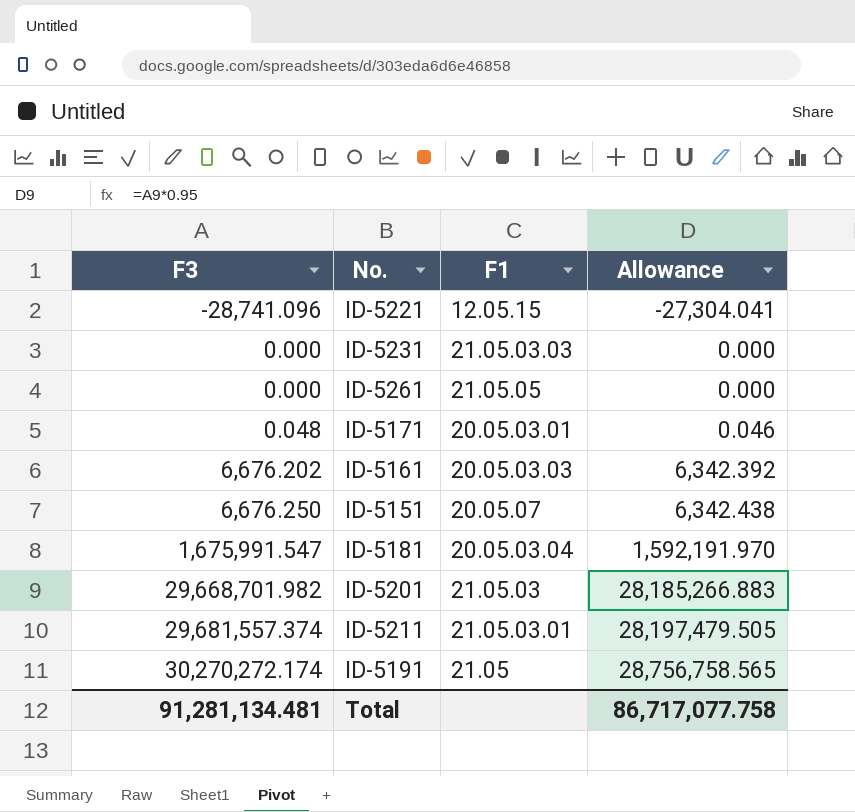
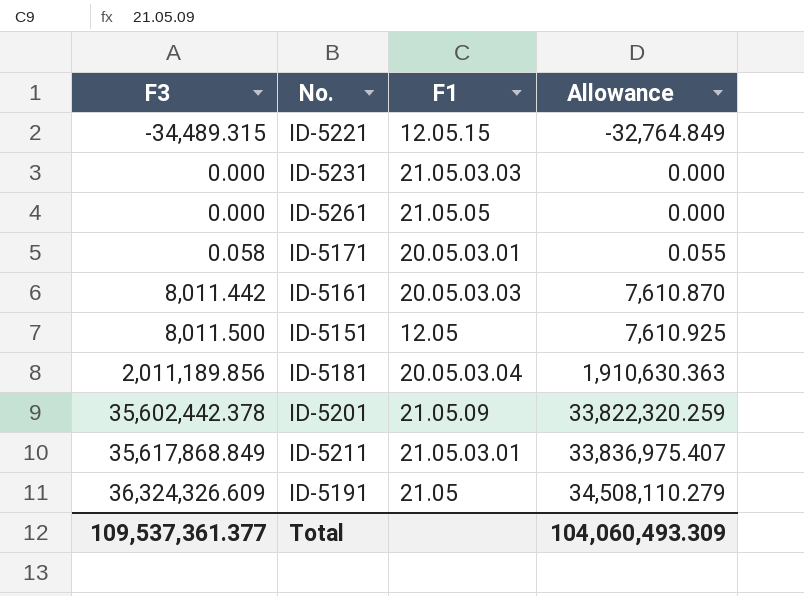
ID-5221 | F3: -28,741.096 -> -34,489.315
ID-5221 | Allowance: -27,304.041 -> -32,764.849
ID-5171 | F3: 0.048 -> 0.058
ID-5171 | Allowance: 0.046 -> 0.055
ID-5161 | F3: 6,676.202 -> 8,011.442
ID-5161 | Allowance: 6,342.392 -> 7,610.870
ID-5151 | F3: 6,676.250 -> 8,011.500
ID-5151 | F1: 20.05.07 -> 12.05
ID-5151 | Allowance: 6,342.438 -> 7,610.925
ID-5181 | F3: 1,675,991.547 -> 2,011,189.856
ID-5181 | Allowance: 1,592,191.970 -> 1,910,630.363
ID-5201 | F3: 29,668,701.982 -> 35,602,442.378
ID-5201 | F1: 21.05.03 -> 21.05.09
ID-5201 | Allowance: 28,185,266.883 -> 33,822,320.259
ID-5211 | F3: 29,681,557.374 -> 35,617,868.849
ID-5211 | Allowance: 28,197,479.505 -> 33,836,975.407
ID-5191 | F3: 30,270,272.174 -> 36,324,326.609
ID-5191 | Allowance: 28,756,758.565 -> 34,508,110.279
Total | F3: 91,281,134.481 -> 109,537,361.377
Total | Allowance: 86,717,077.758 -> 104,060,493.309

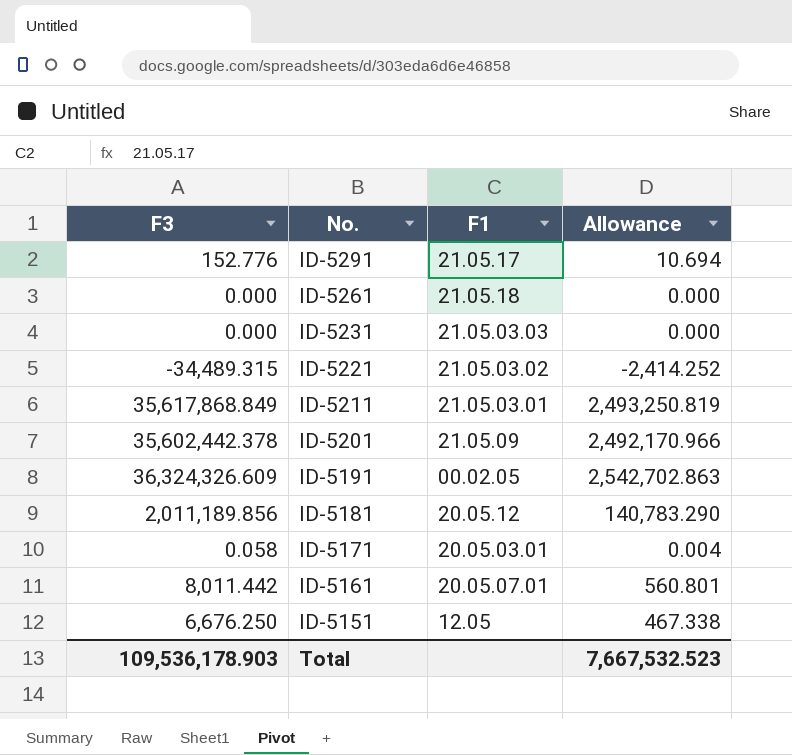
row order: F3 ascending -> No. descending
column Allowance | formula: [F3] * 0.95 -> [F3] * 0.07
row ID-5291: none -> 152.776 | 21.05.17 | 10.694
ID-5261 | F1: 21.05.05 -> 21.05.18
ID-5221 | F1: 12.05.15 -> 21.05.03.02
ID-5191 | F1: 21.05 -> 00.02.05
ID-5181 | F1: 20.05.03.04 -> 20.05.12
ID-5161 | F1: 20.05.03.03 -> 20.05.07.01
ID-5151 | F3: 8,011.500 -> 6,676.250
Total | F3: 109,537,361.377 -> 109,536,178.903
Total | Allowance: 104,060,493.309 -> 7,667,532.523

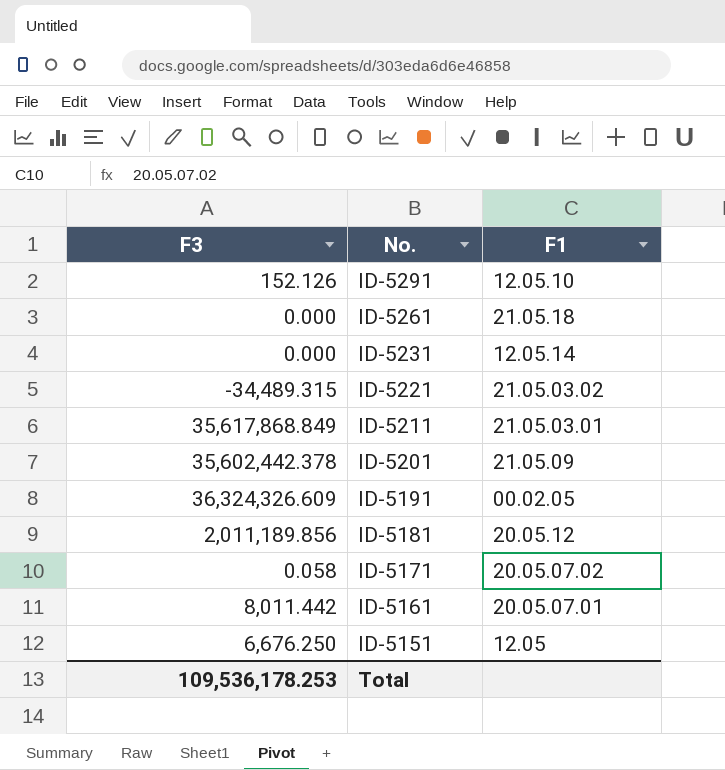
column Allowance | formula: [F3] * 0.07 -> none
ID-5291 | F3: 152.776 -> 152.126
ID-5291 | F1: 21.05.17 -> 12.05.10
ID-5231 | F1: 21.05.03.03 -> 12.05.14
ID-5171 | F1: 20.05.03.01 -> 20.05.07.02
Total | F3: 109,536,178.903 -> 109,536,178.253

